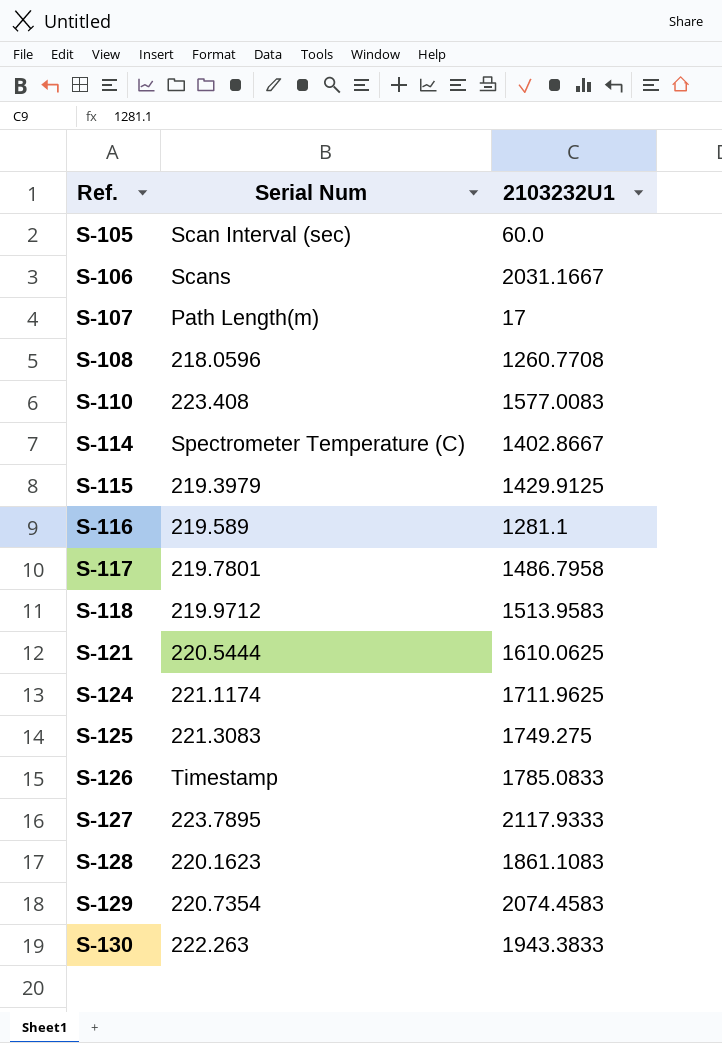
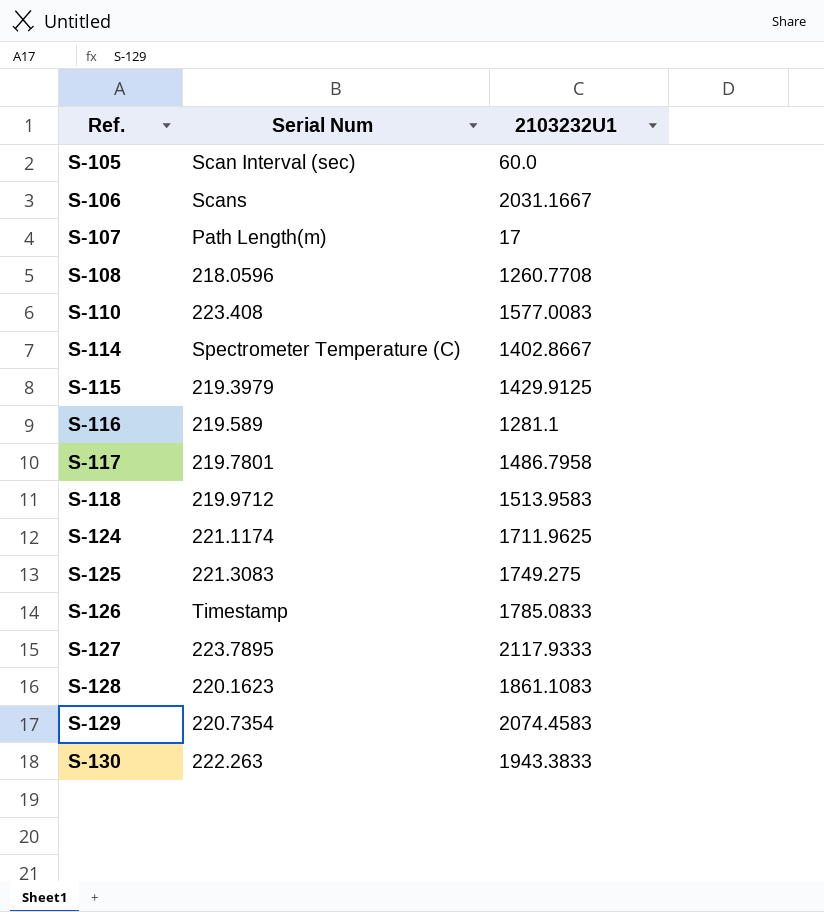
row S-121: 220.5444 | 1610.0625 -> none

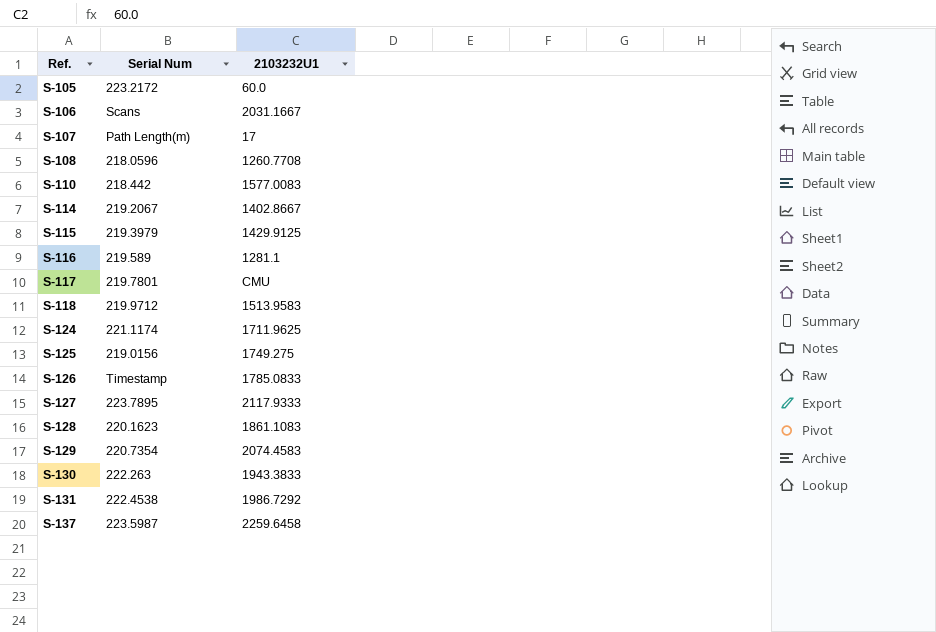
S-105 | Serial Num: Scan Interval (sec) -> 223.2172
S-110 | Serial Num: 223.408 -> 218.442
S-114 | Serial Num: Spectrometer Temperature (C) -> 219.2067
S-117 | 2103232U1: 1486.7958 -> CMU
S-125 | Serial Num: 221.3083 -> 219.0156
row S-131: none -> 222.4538 | 1986.7292
row S-137: none -> 223.5987 | 2259.6458

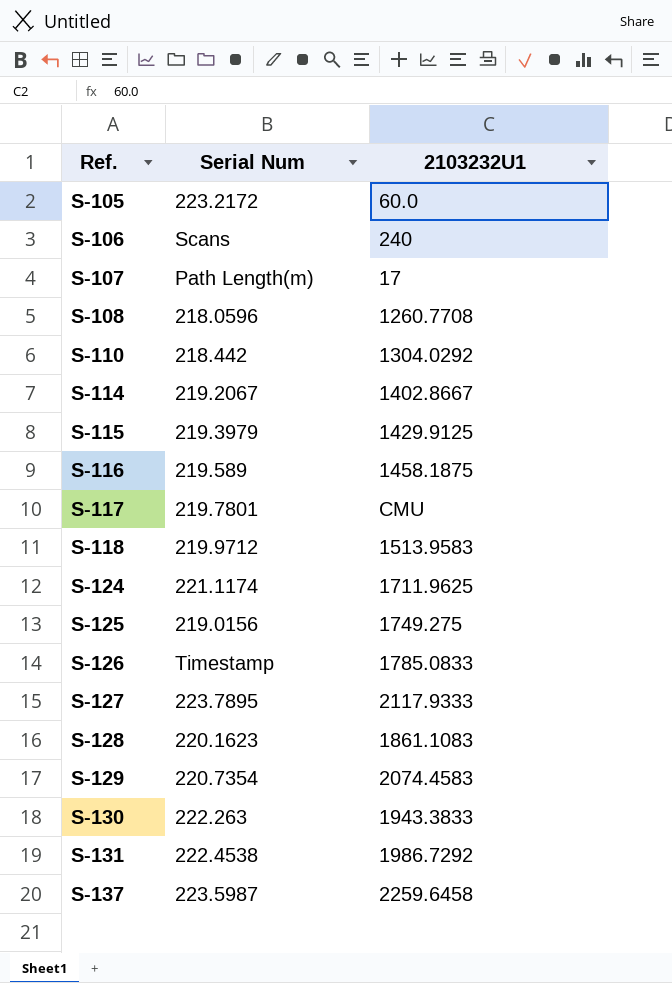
S-106 | 2103232U1: 2031.1667 -> 240
S-110 | 2103232U1: 1577.0083 -> 1304.0292
S-116 | 2103232U1: 1281.1 -> 1458.1875

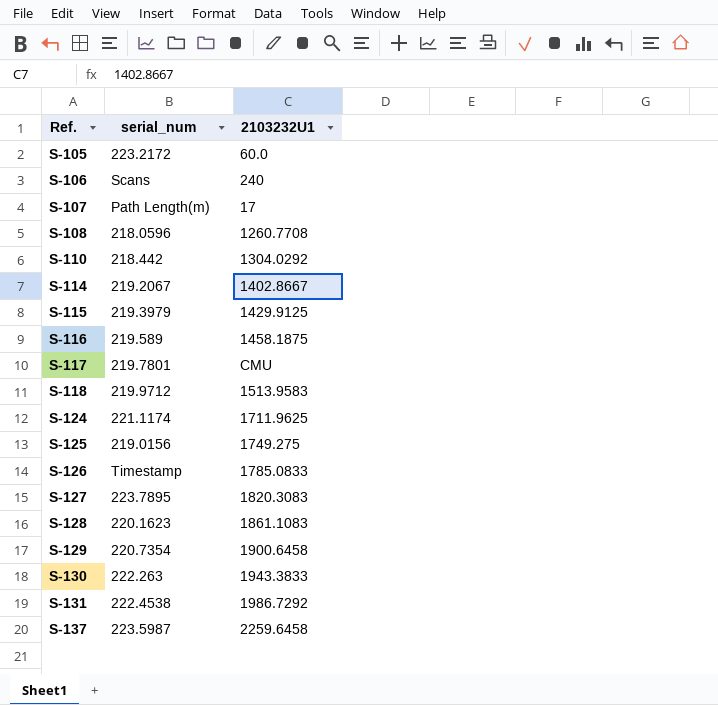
column name: Serial Num -> serial_num
S-127 | 2103232U1: 2117.9333 -> 1820.3083
S-129 | 2103232U1: 2074.4583 -> 1900.6458

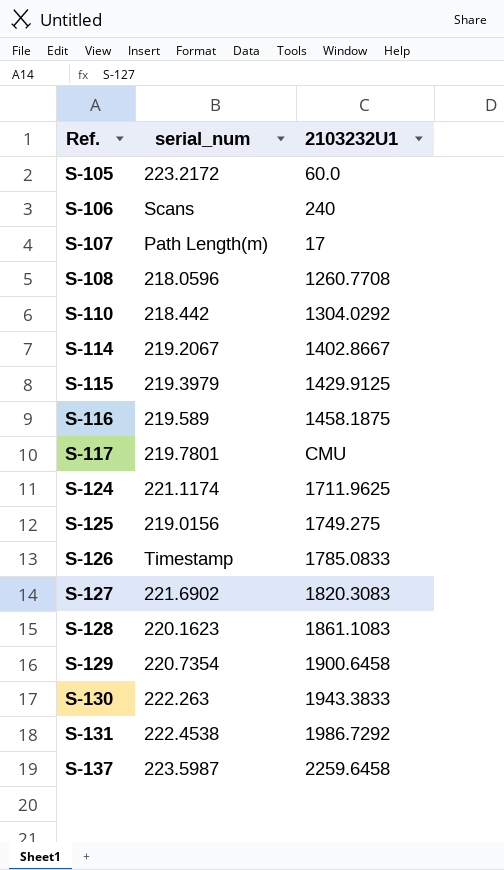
row S-118: 219.9712 | 1513.9583 -> none
S-127 | serial_num: 223.7895 -> 221.6902

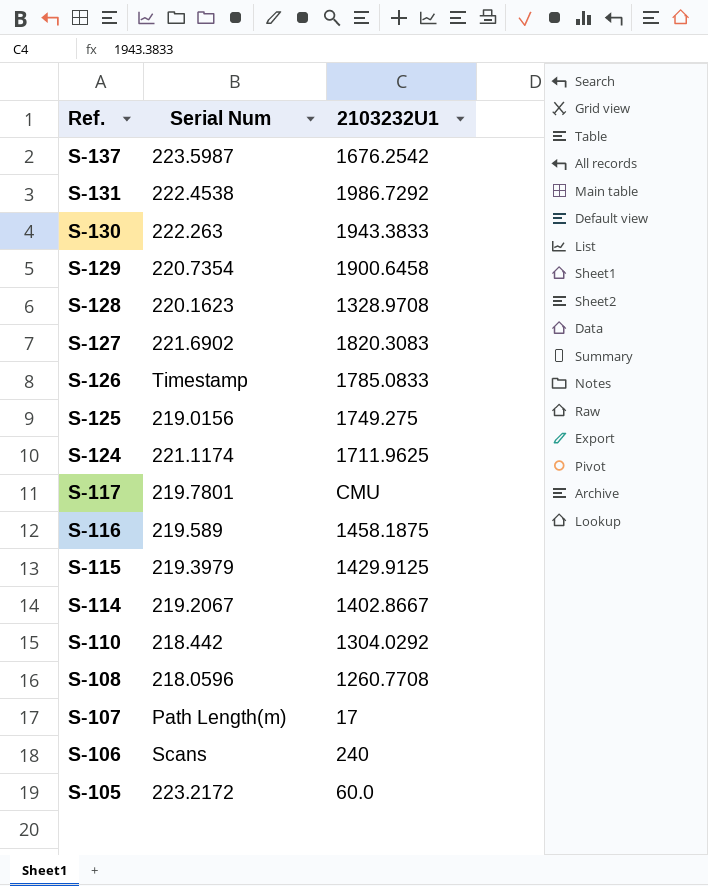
row order: Ref. ascending -> Ref. descending
column name: serial_num -> Serial Num
S-137 | 2103232U1: 2259.6458 -> 1676.2542
S-128 | 2103232U1: 1861.1083 -> 1328.9708

